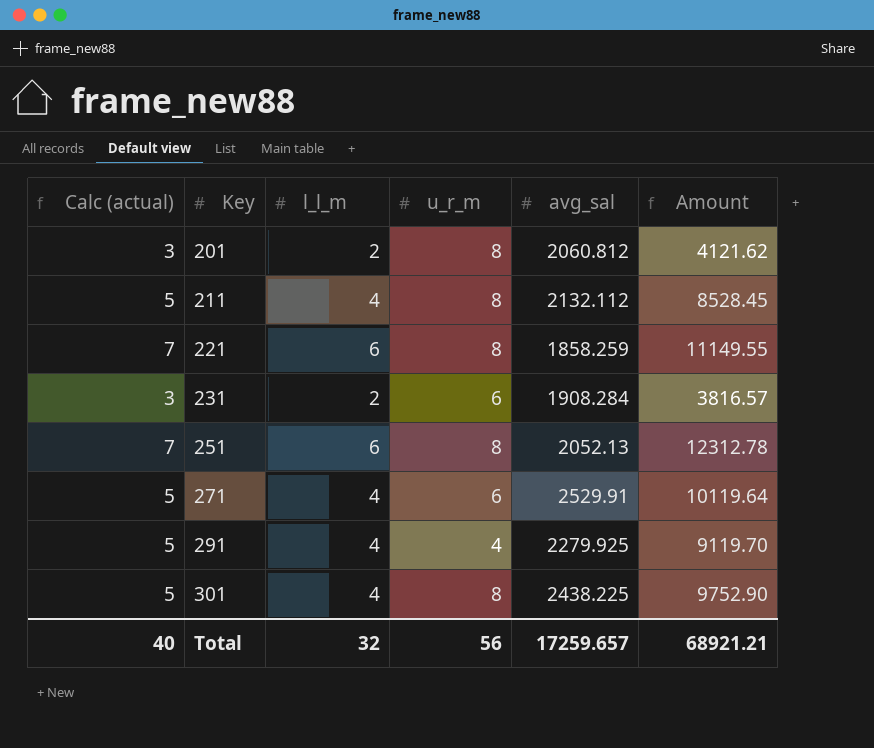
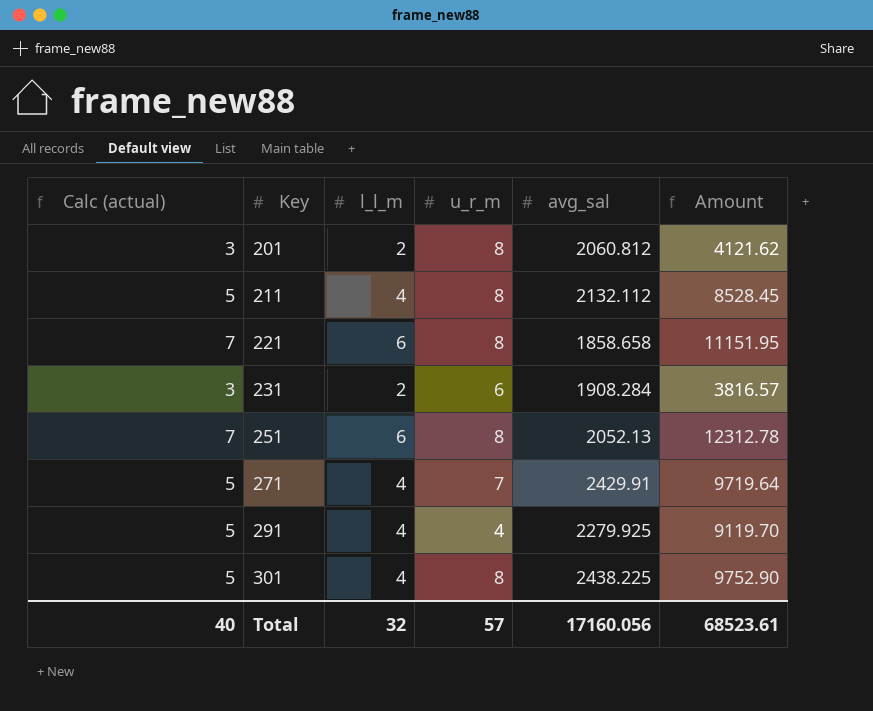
221 | avg_sal: 1858.259 -> 1858.658
221 | Amount: 11149.55 -> 11151.95
271 | u_r_m: 6 -> 7
271 | avg_sal: 2529.91 -> 2429.91
271 | Amount: 10119.64 -> 9719.64
Total | u_r_m: 56 -> 57
Total | avg_sal: 17259.657 -> 17160.056
Total | Amount: 68921.21 -> 68523.61

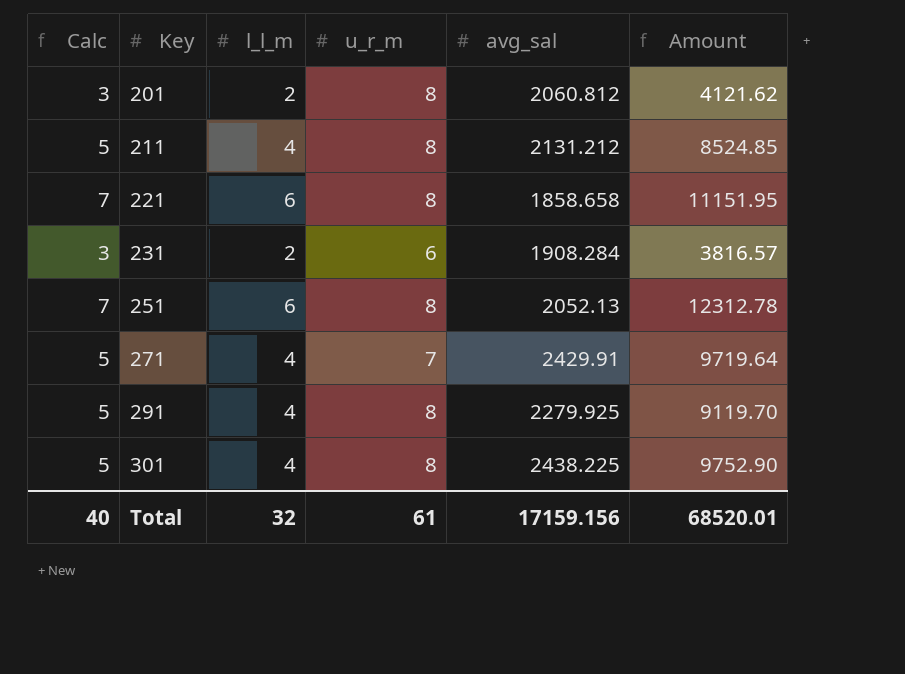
column name: Calc (actual) -> Calc
211 | avg_sal: 2132.112 -> 2131.212
211 | Amount: 8528.45 -> 8524.85
291 | u_r_m: 4 -> 8
Total | u_r_m: 57 -> 61
Total | avg_sal: 17160.056 -> 17159.156
Total | Amount: 68523.61 -> 68520.01

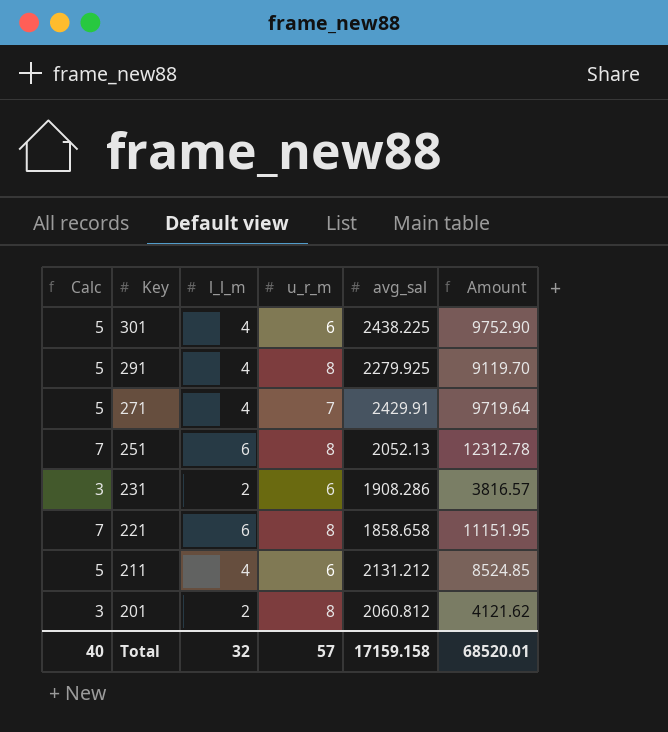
row order: Key ascending -> Key descending
301 | u_r_m: 8 -> 6
231 | avg_sal: 1908.284 -> 1908.286
211 | u_r_m: 8 -> 6
Total | u_r_m: 61 -> 57
Total | avg_sal: 17159.156 -> 17159.158

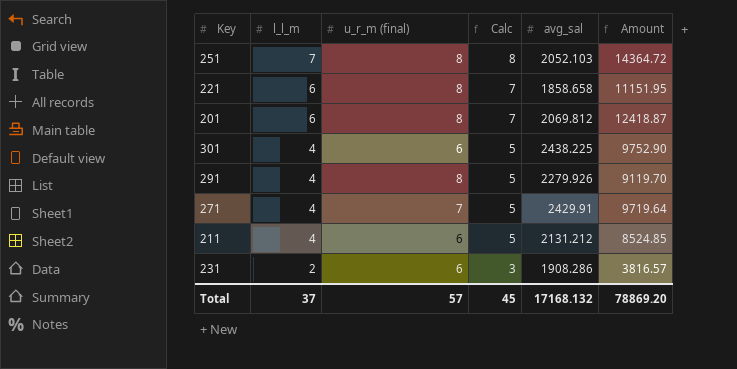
row order: Key descending -> l_l_m descending
column name: u_r_m -> u_r_m (final)
column Calc | position: 1 -> 4
251 | l_l_m: 6 -> 7
251 | Calc: 7 -> 8
251 | avg_sal: 2052.13 -> 2052.103
251 | Amount: 12312.78 -> 14364.72
201 | l_l_m: 2 -> 6
201 | Calc: 3 -> 7
201 | avg_sal: 2060.812 -> 2069.812
201 | Amount: 4121.62 -> 12418.87
291 | avg_sal: 2279.925 -> 2279.926
Total | l_l_m: 32 -> 37
Total | Calc: 40 -> 45
Total | avg_sal: 17159.158 -> 17168.132
Total | Amount: 68520.01 -> 78869.20

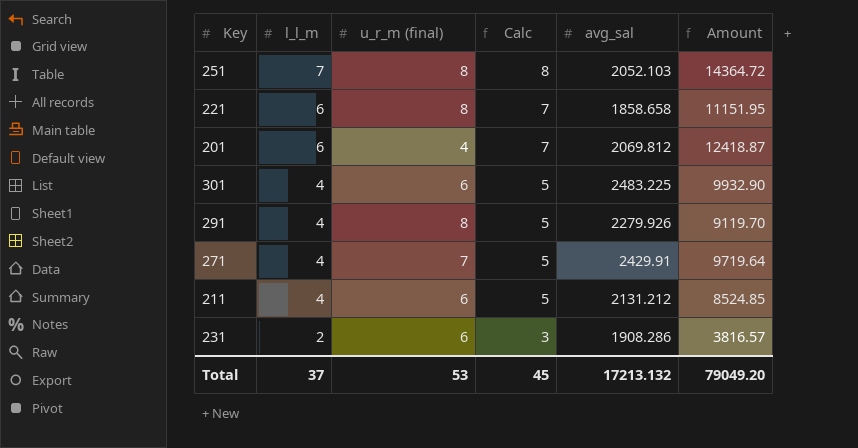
201 | u_r_m (final): 8 -> 4
301 | avg_sal: 2438.225 -> 2483.225
301 | Amount: 9752.90 -> 9932.90
Total | u_r_m (final): 57 -> 53
Total | avg_sal: 17168.132 -> 17213.132
Total | Amount: 78869.20 -> 79049.20

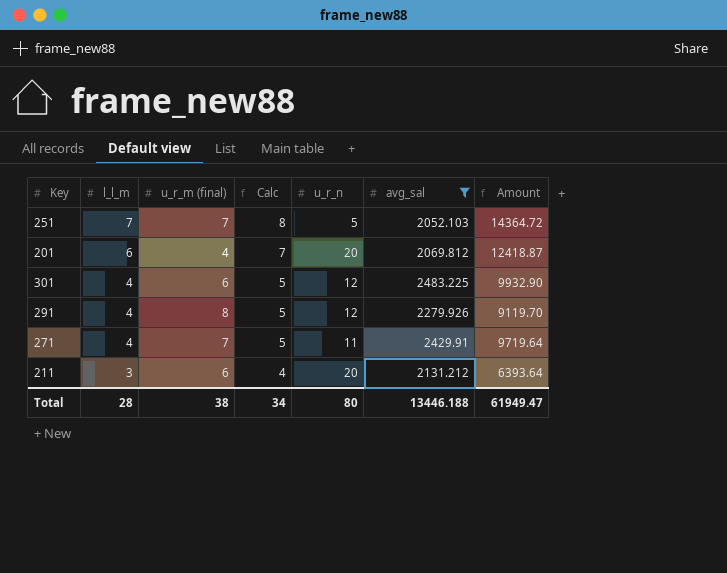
filter: none -> avg_sal >= 2052.103
column u_r_n | position: none -> 5
251 | u_r_m (final): 8 -> 7
211 | l_l_m: 4 -> 3
211 | Calc: 5 -> 4
211 | Amount: 8524.85 -> 6393.64
Total | l_l_m: 37 -> 28
Total | u_r_m (final): 53 -> 38
Total | Calc: 45 -> 34
Total | avg_sal: 17213.132 -> 13446.188
Total | Amount: 79049.20 -> 61949.47

